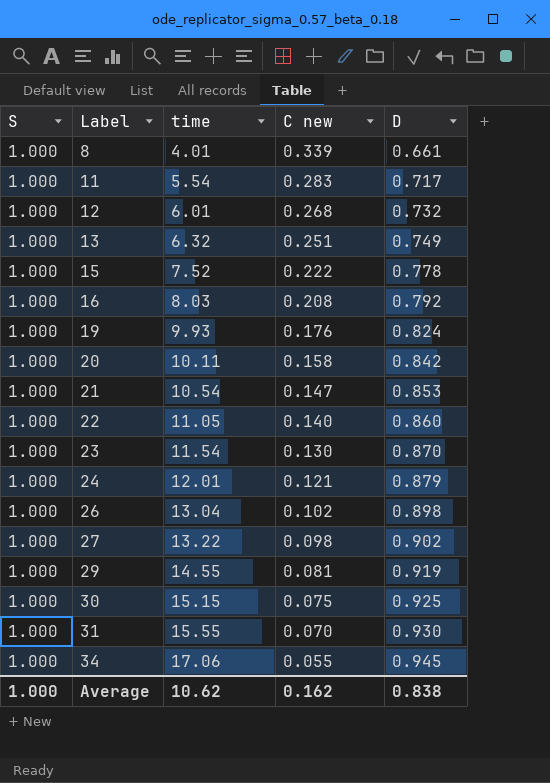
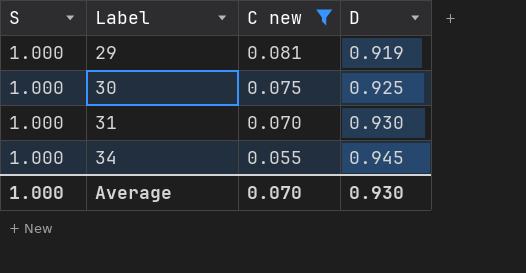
filter: none -> C new <= 0.081
column time | position: 3 -> none
Average | C new: 0.162 -> 0.070
Average | D: 0.838 -> 0.930

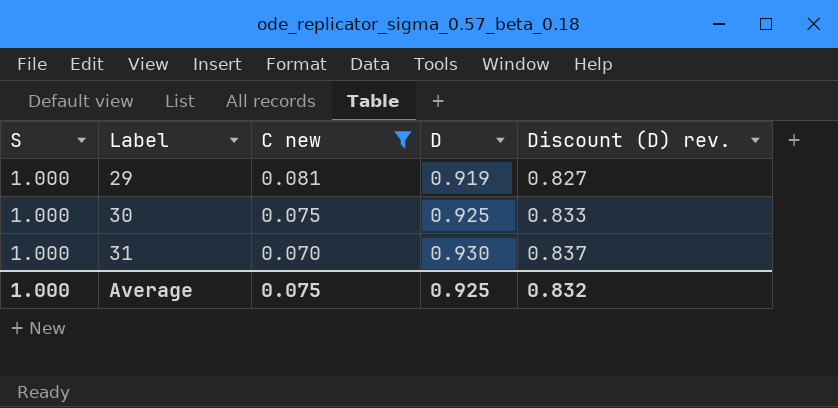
column Discount (D) rev. | formula: none -> [D] * 0.9
row 34: 1.000 | 0.055 | 0.945 -> none
Average | C new: 0.070 -> 0.075
Average | D: 0.930 -> 0.925

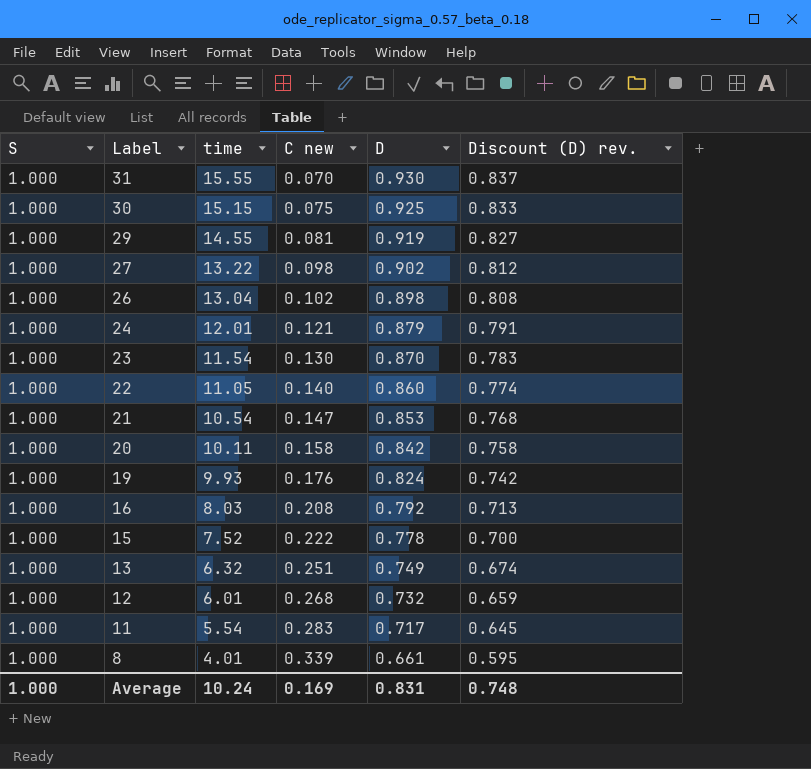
filter: C new <= 0.081 -> none
row order: Label ascending -> Label descending
column time | position: none -> 3
Average | C new: 0.075 -> 0.169
Average | D: 0.925 -> 0.831
Average | Discount (D) rev.: 0.832 -> 0.748

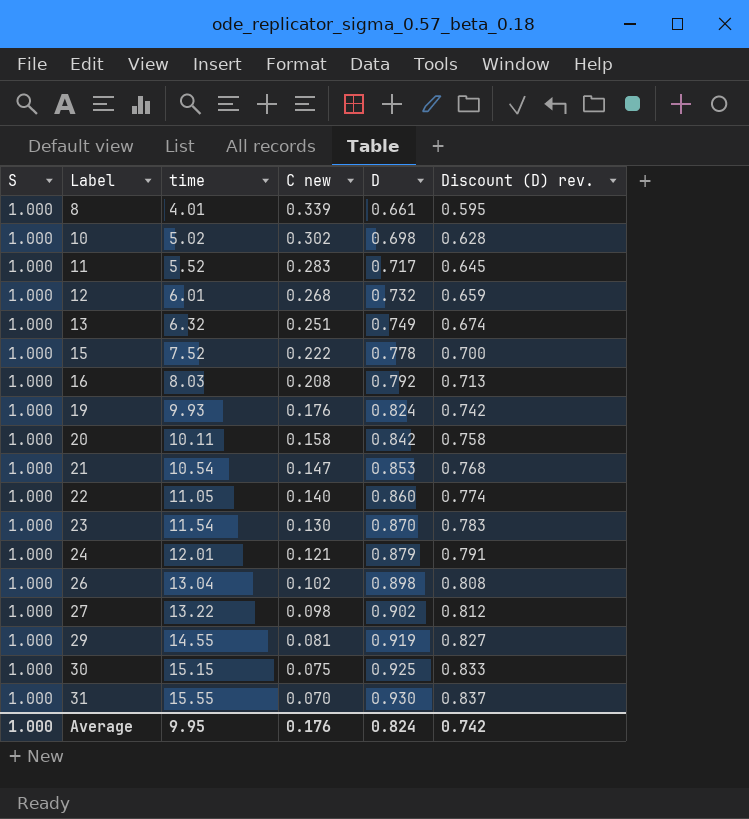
row order: Label descending -> Label ascending
row 10: none -> 1.000 | 5.02 | 0.302 | 0.698 | 0.628
11 | time: 5.54 -> 5.52
Average | time: 10.24 -> 9.95
Average | C new: 0.169 -> 0.176
Average | D: 0.831 -> 0.824
Average | Discount (D) rev.: 0.748 -> 0.742

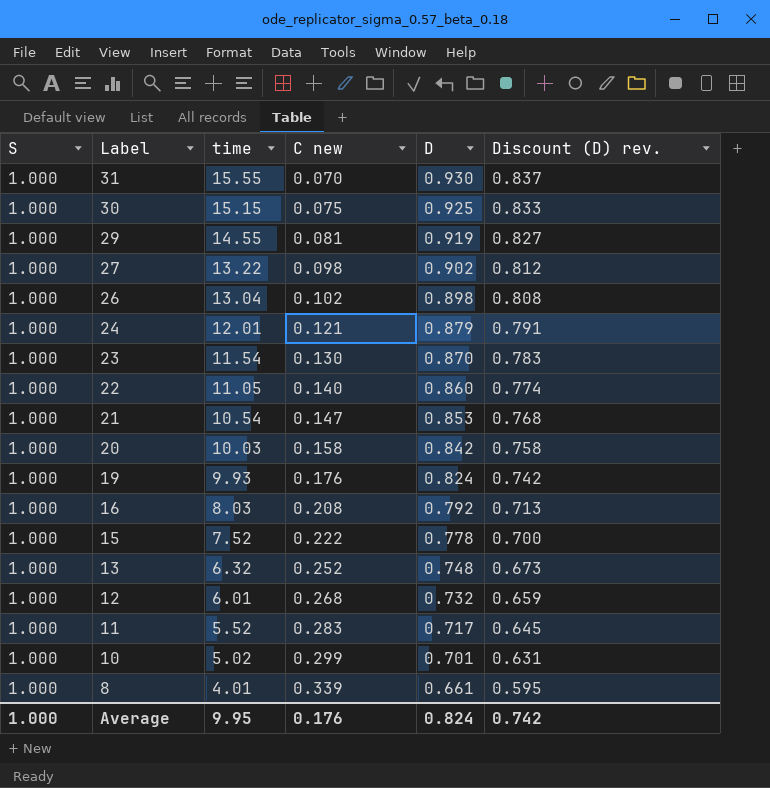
row order: Label ascending -> Label descending
20 | time: 10.11 -> 10.03
13 | C new: 0.251 -> 0.252
13 | D: 0.749 -> 0.748
13 | Discount (D) rev.: 0.674 -> 0.673
10 | C new: 0.302 -> 0.299
10 | D: 0.698 -> 0.701
10 | Discount (D) rev.: 0.628 -> 0.631

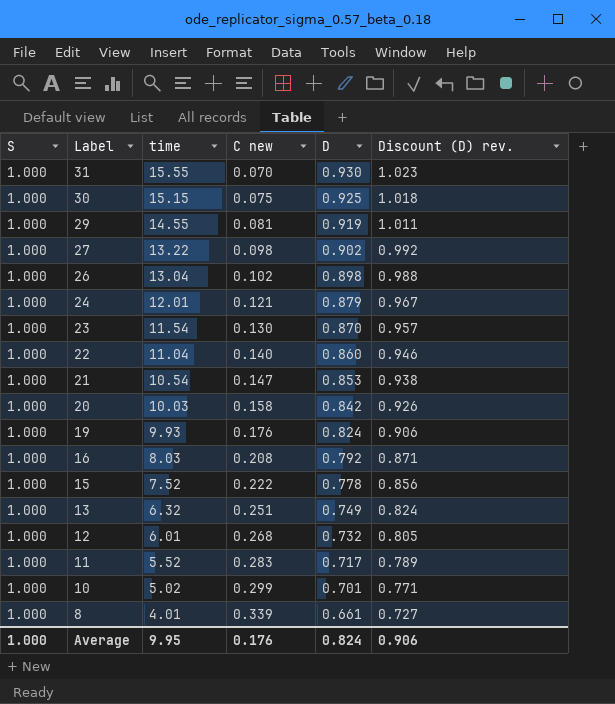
column Discount (D) rev. | formula: [D] * 0.9 -> [D] * 1.1
22 | time: 11.05 -> 11.04
13 | C new: 0.252 -> 0.251
13 | D: 0.748 -> 0.749
Average | Discount (D) rev.: 0.742 -> 0.906

